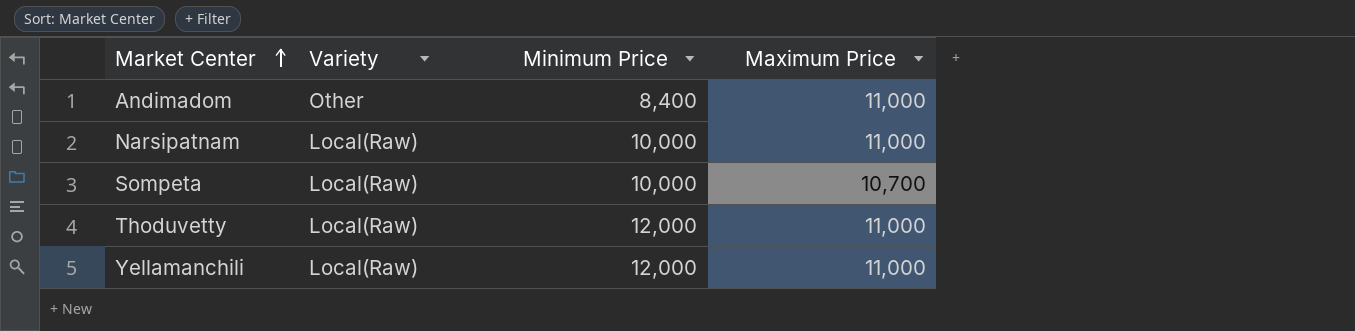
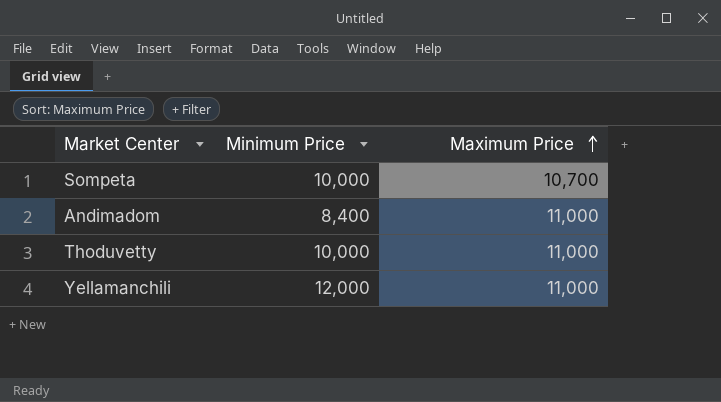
row order: Market Center ascending -> Maximum Price ascending
column Variety | position: 2 -> none
row Narsipatnam: Local(Raw) | 10,000 | 11,000 -> none
Thoduvetty | Minimum Price: 12,000 -> 10,000

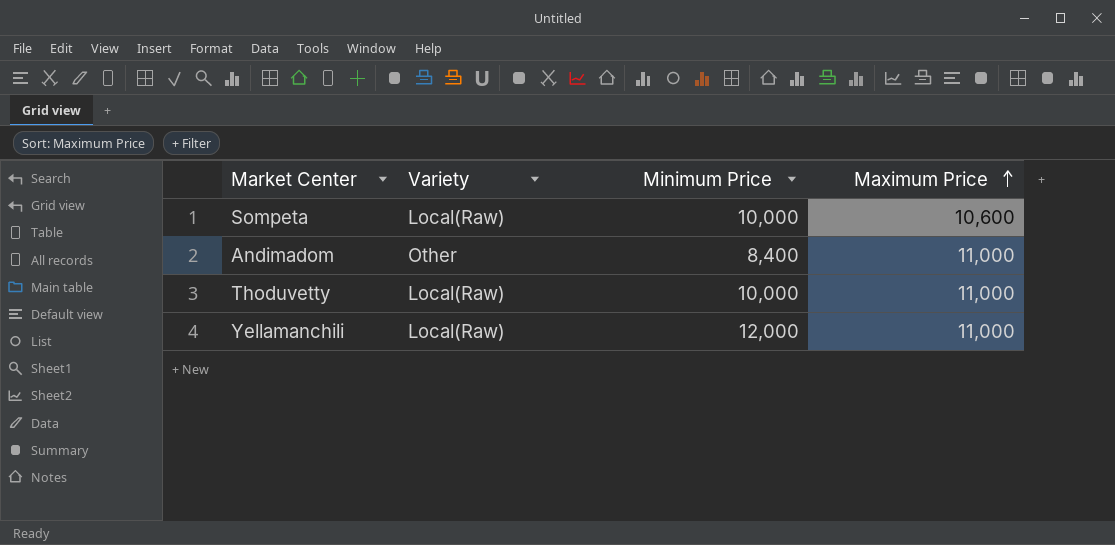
column Variety | position: none -> 2
Sompeta | Maximum Price: 10,700 -> 10,600

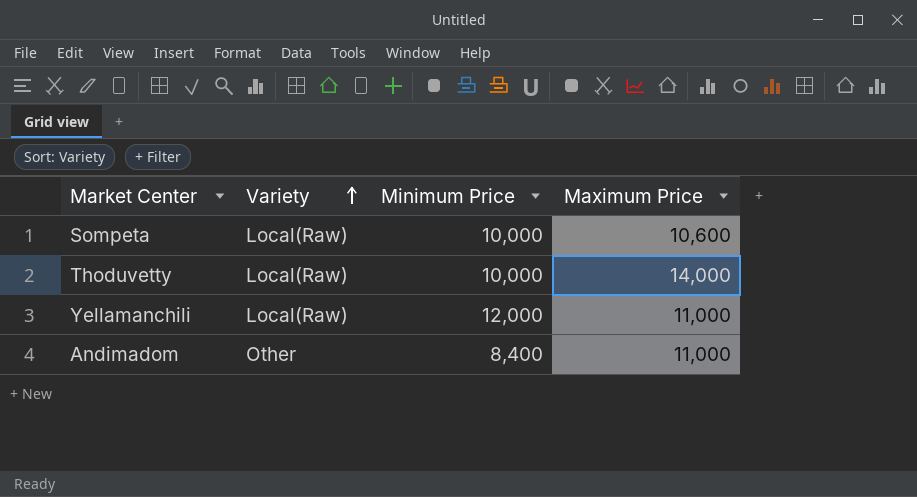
row order: Maximum Price ascending -> Variety ascending
Thoduvetty | Maximum Price: 11,000 -> 14,000

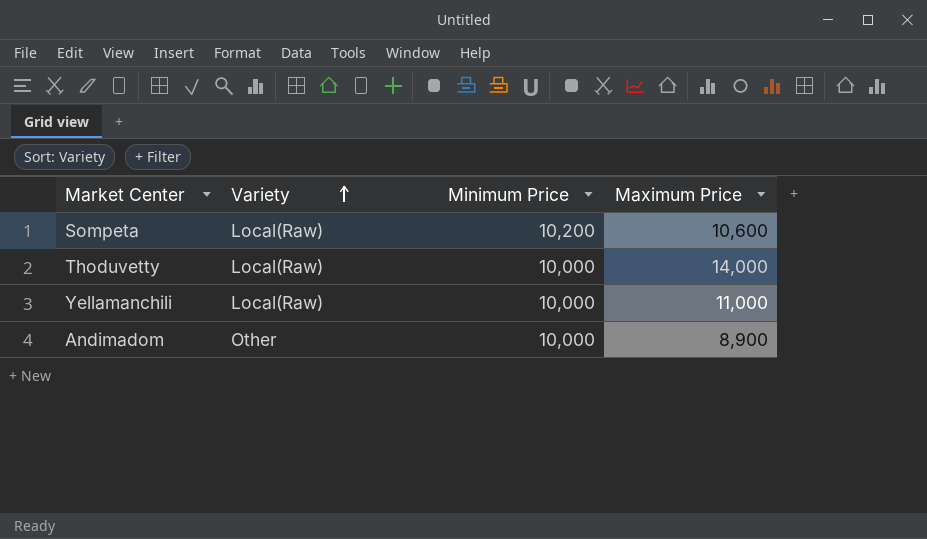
Sompeta | Minimum Price: 10,000 -> 10,200
Yellamanchili | Minimum Price: 12,000 -> 10,000
Andimadom | Minimum Price: 8,400 -> 10,000
Andimadom | Maximum Price: 11,000 -> 8,900

